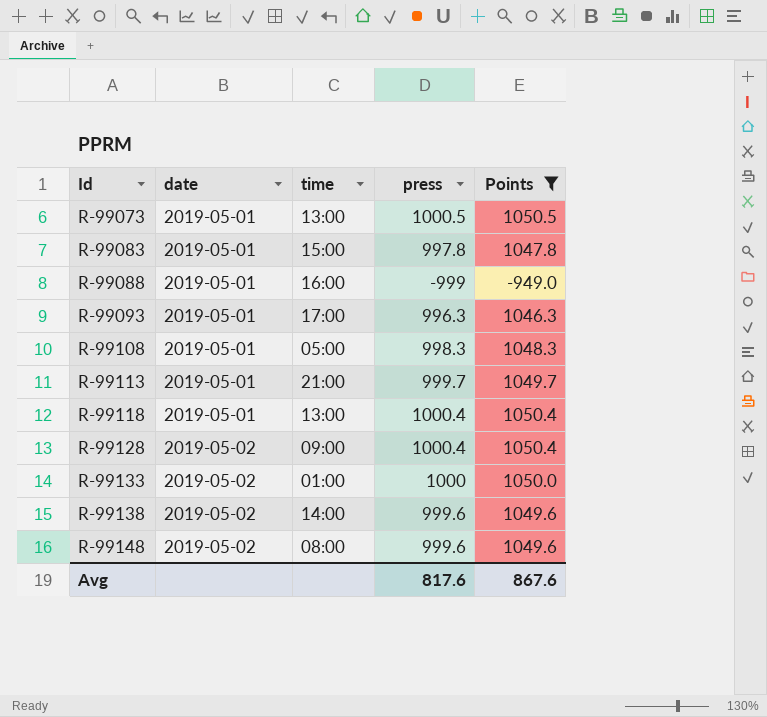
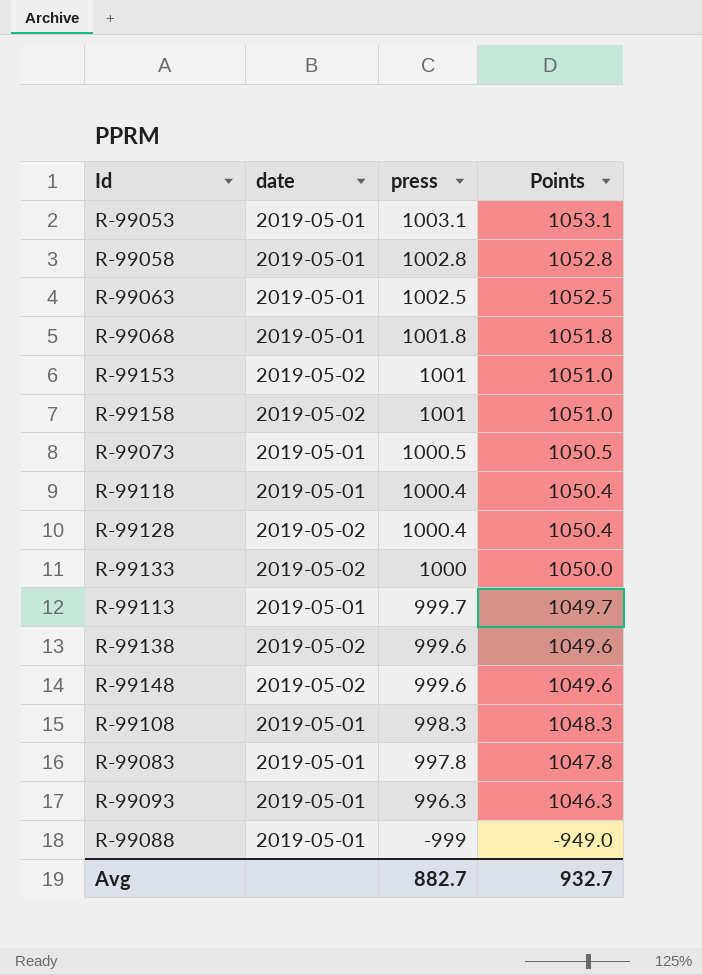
filter: Points <= 1050.5 -> none
row order: Id ascending -> press descending
column time | position: 3 -> none
Avg | press: 817.6 -> 882.7
Avg | Points: 867.6 -> 932.7

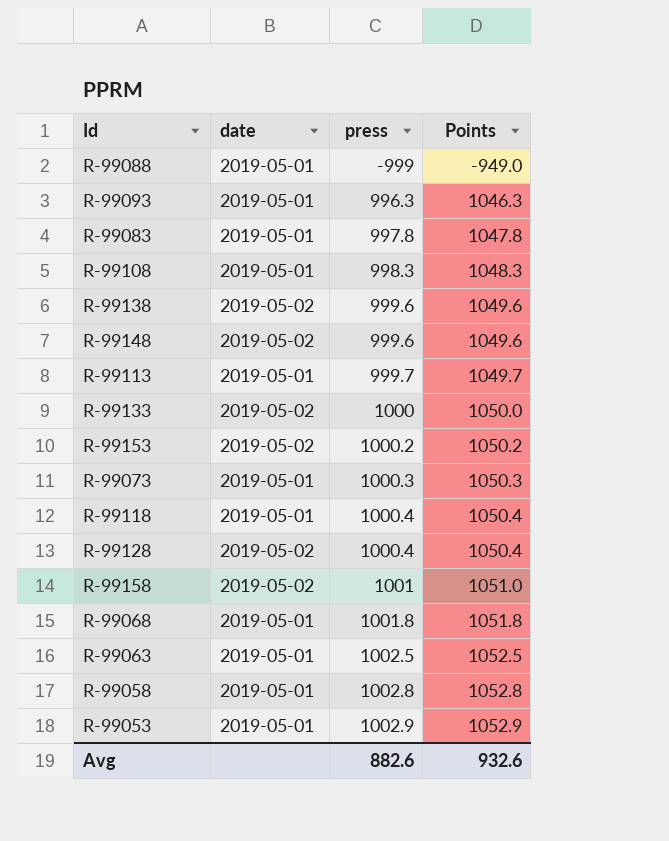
row order: press descending -> press ascending
R-99153 | press: 1001 -> 1000.2
R-99153 | Points: 1051.0 -> 1050.2
R-99073 | press: 1000.5 -> 1000.3
R-99073 | Points: 1050.5 -> 1050.3
R-99053 | press: 1003.1 -> 1002.9
R-99053 | Points: 1053.1 -> 1052.9
Avg | press: 882.7 -> 882.6
Avg | Points: 932.7 -> 932.6

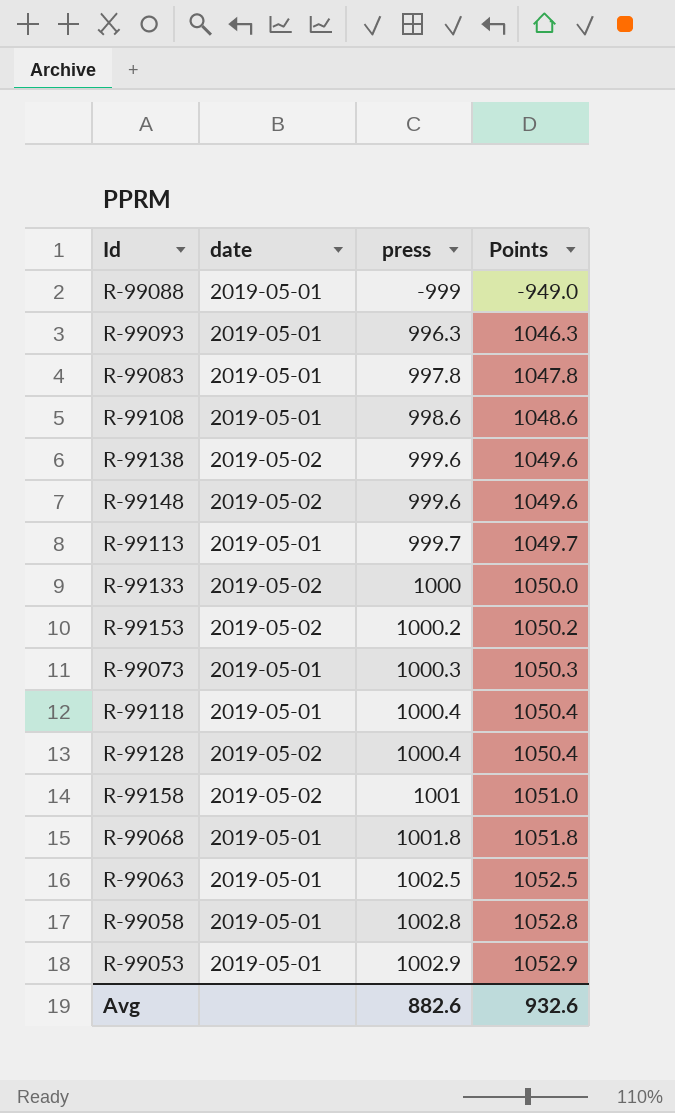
R-99108 | press: 998.3 -> 998.6
R-99108 | Points: 1048.3 -> 1048.6

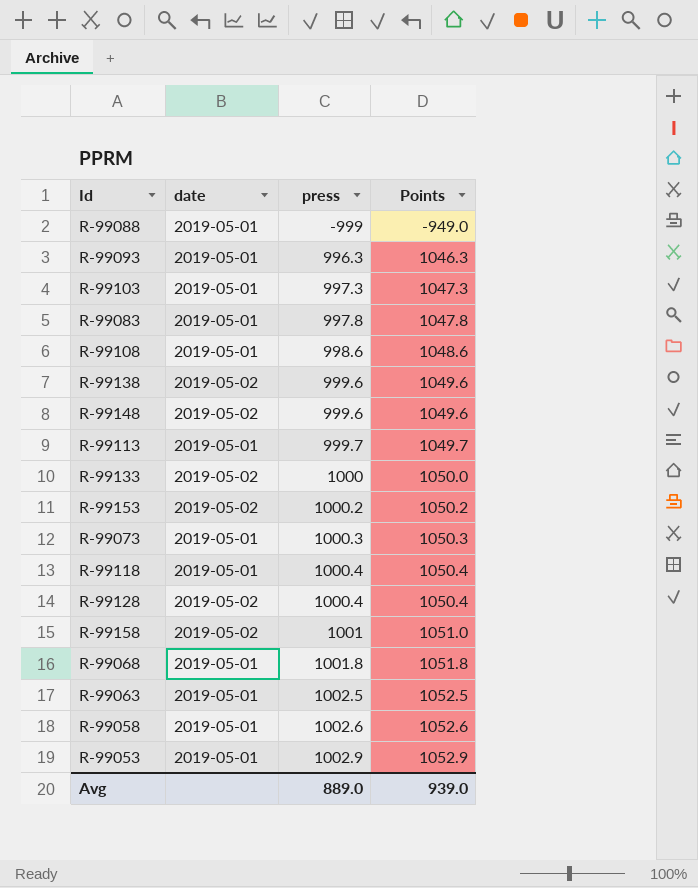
row R-99103: none -> 2019-05-01 | 997.3 | 1047.3
R-99058 | press: 1002.8 -> 1002.6
R-99058 | Points: 1052.8 -> 1052.6
Avg | press: 882.6 -> 889.0
Avg | Points: 932.6 -> 939.0

